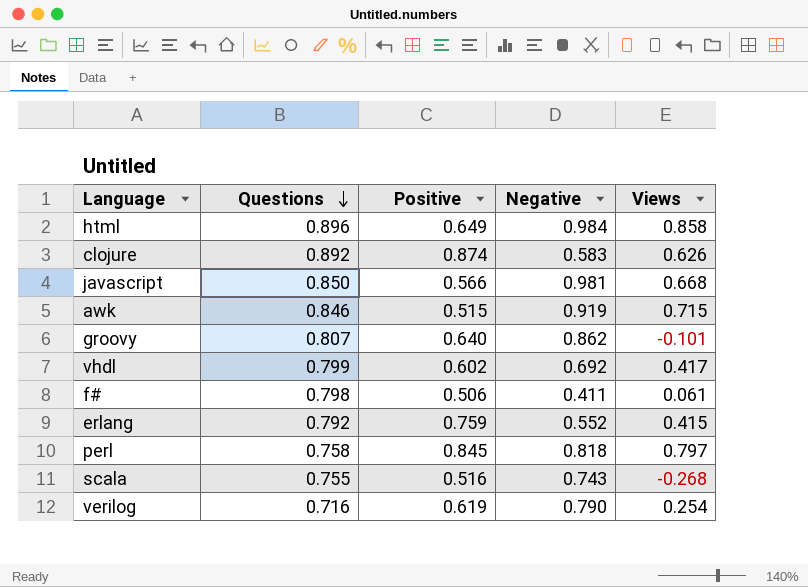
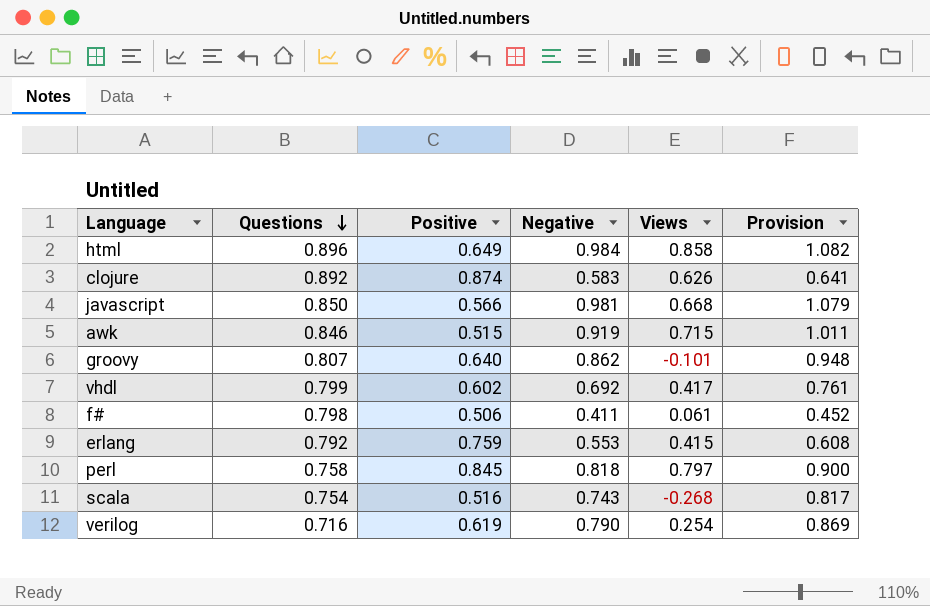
column Provision | formula: none -> [Negative] * 1.1
erlang | Negative: 0.552 -> 0.553
scala | Questions: 0.755 -> 0.754

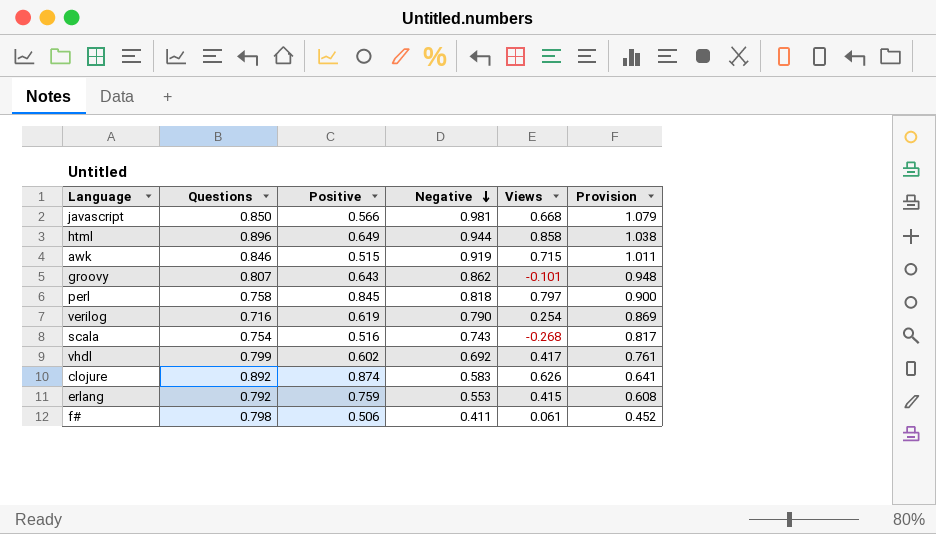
row order: Questions descending -> Negative descending
html | Negative: 0.984 -> 0.944
html | Provision: 1.082 -> 1.038
groovy | Positive: 0.640 -> 0.643

